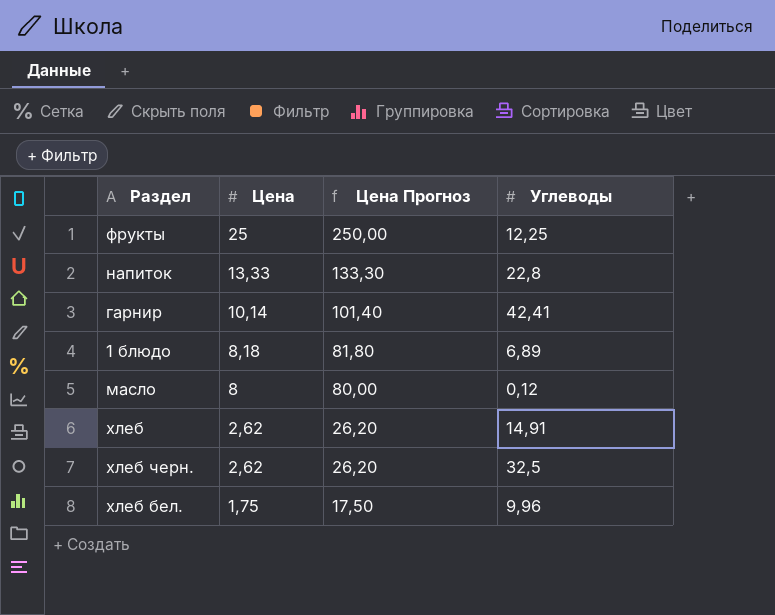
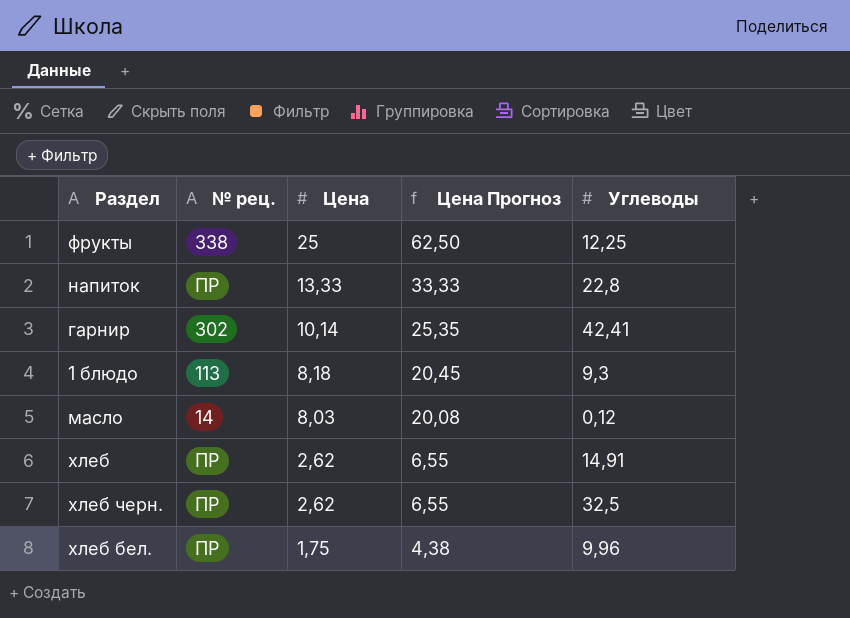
column № рец. | position: none -> 2
column Цена Прогноз | formula: [Цена] * 10 -> [Цена] * 2,5
1 блюдо | Углеводы: 6,89 -> 9,3
масло | Цена: 8 -> 8,03

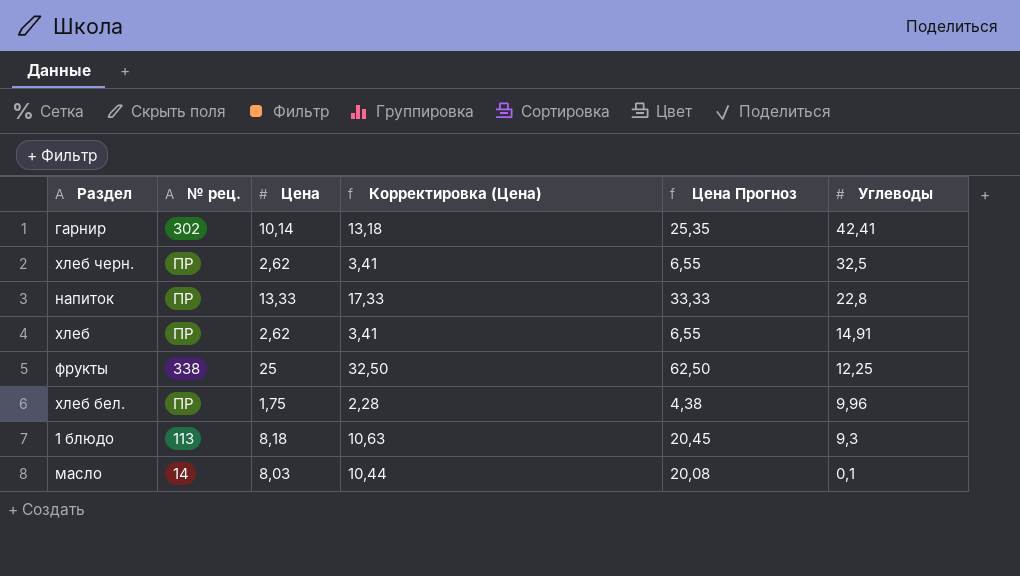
row order: Цена descending -> Углеводы descending
column Корректировка (Цена) | formula: none -> [Цена] * 1,3
масло | Углеводы: 0,12 -> 0,1

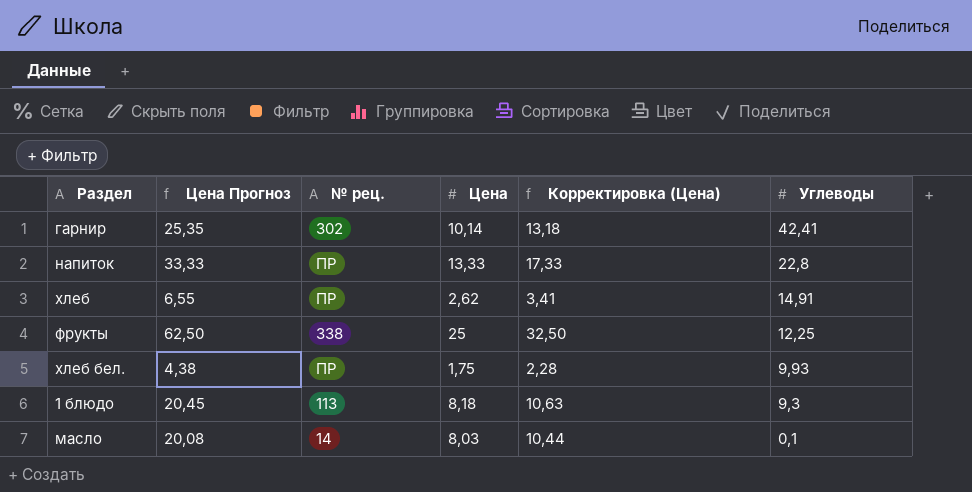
column Цена Прогноз | position: 5 -> 2
row хлеб черн.: ПР | 2,62 | 3,41 | 6,55 | 32,5 -> none
хлеб бел. | Углеводы: 9,96 -> 9,93

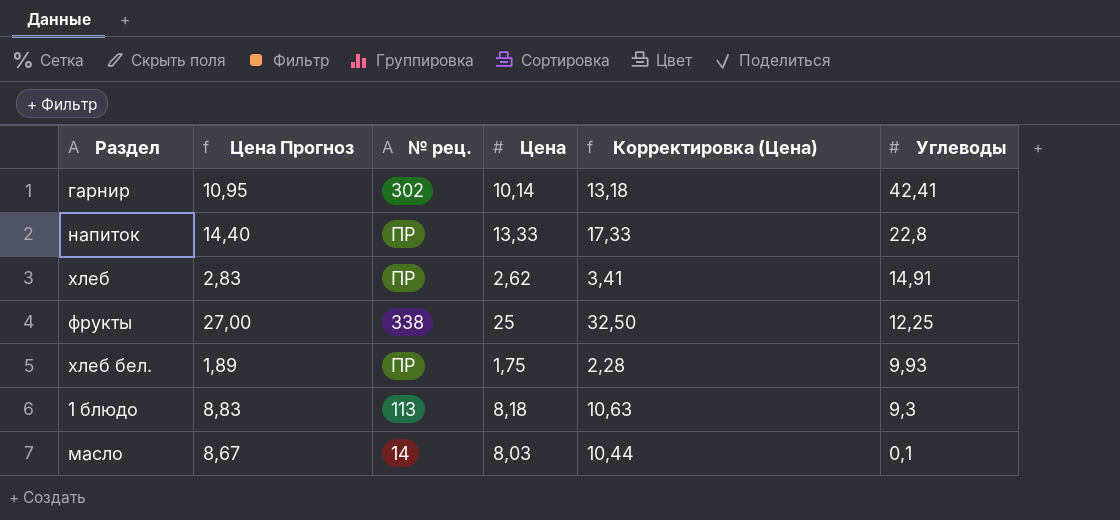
column Цена Прогноз | formula: [Цена] * 2,5 -> [Цена] * 1,08

